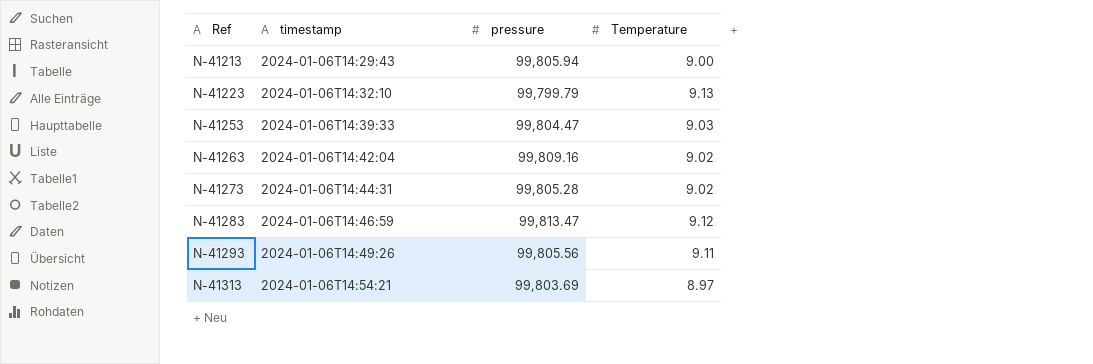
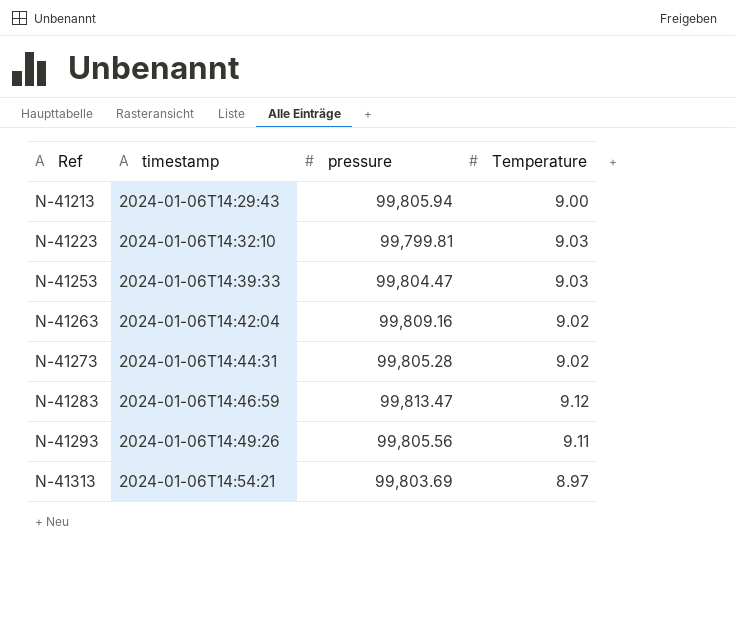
N-41223 | pressure: 99,799.79 -> 99,799.81
N-41223 | Temperature: 9.13 -> 9.03

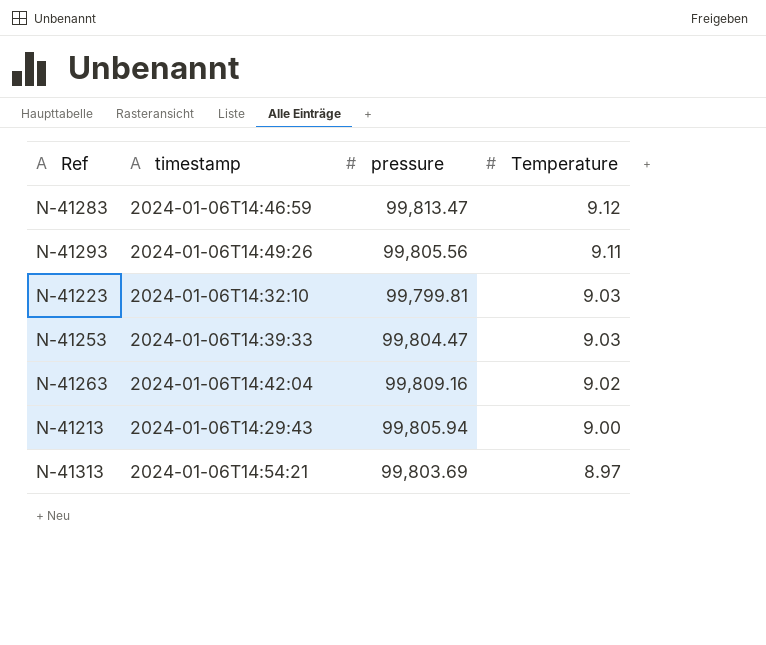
row order: Ref ascending -> Temperature descending
row N-41273: 2024-01-06T14:44:31 | 99,805.28 | 9.02 -> none

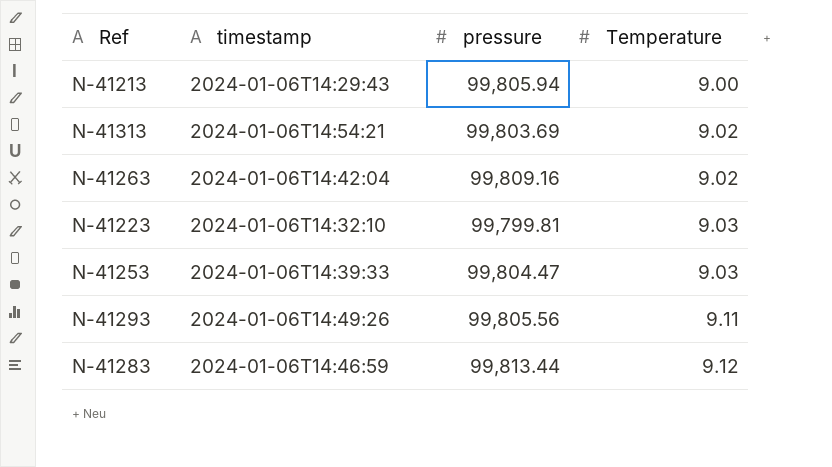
row order: Temperature descending -> Temperature ascending
N-41313 | Temperature: 8.97 -> 9.02
N-41283 | pressure: 99,813.47 -> 99,813.44

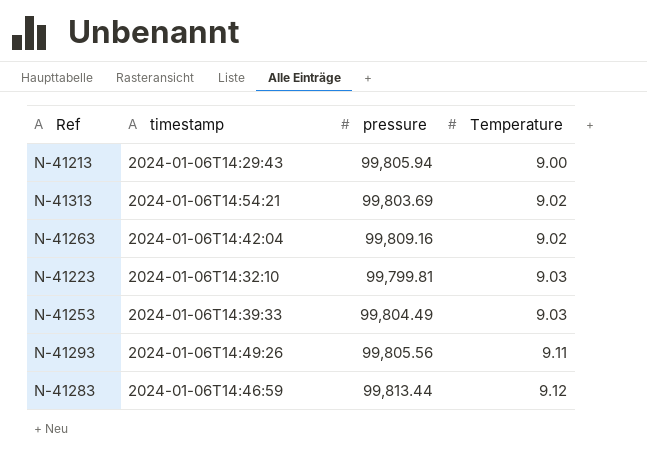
N-41253 | pressure: 99,804.47 -> 99,804.49

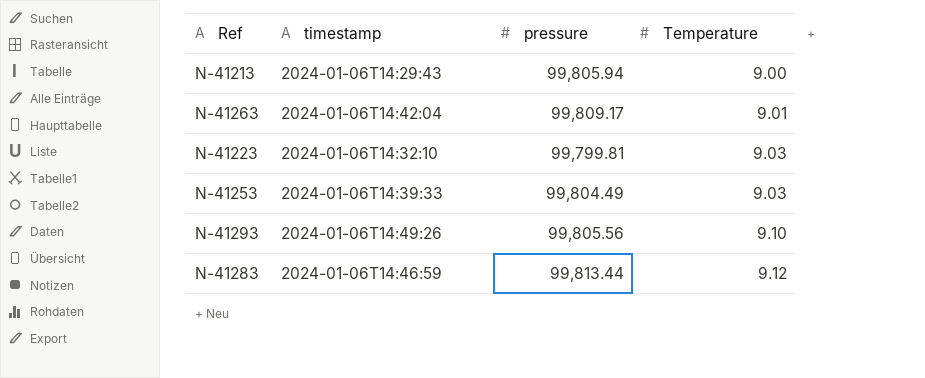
row N-41313: 2024-01-06T14:54:21 | 99,803.69 | 9.02 -> none
N-41263 | pressure: 99,809.16 -> 99,809.17
N-41263 | Temperature: 9.02 -> 9.01
N-41293 | Temperature: 9.11 -> 9.10

